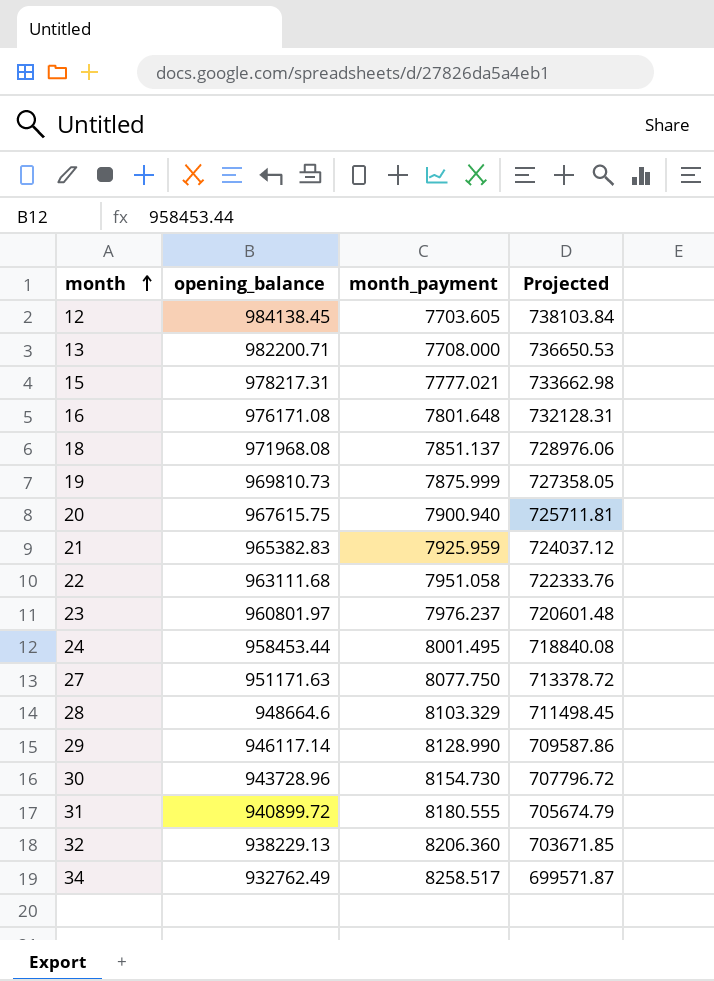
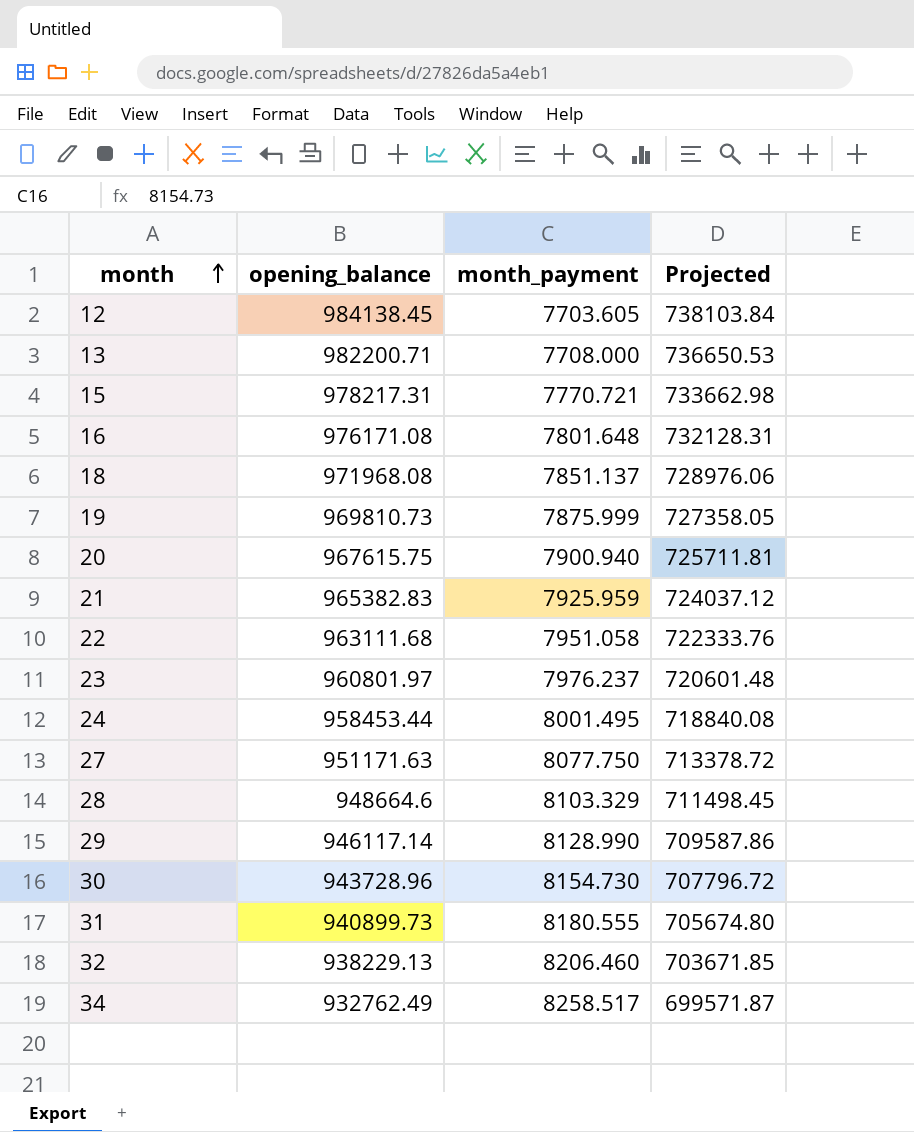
15 | month_payment: 7777.021 -> 7770.721
31 | opening_balance: 940899.72 -> 940899.73
31 | Projected: 705674.79 -> 705674.80
32 | month_payment: 8206.360 -> 8206.460

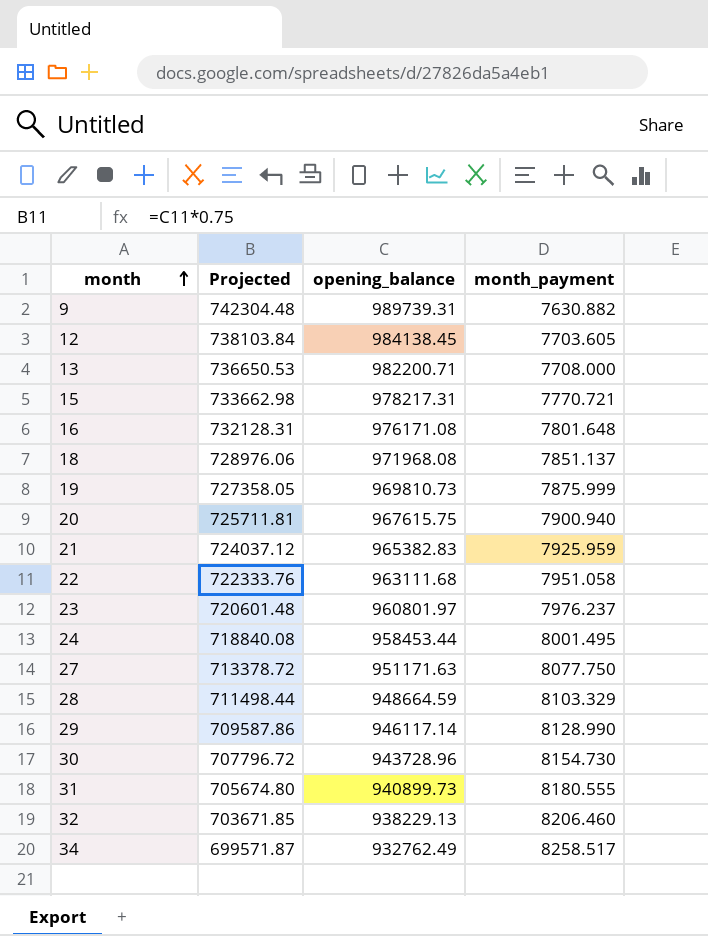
column Projected | position: 4 -> 2
row 9: none -> 742304.48 | 989739.31 | 7630.882
28 | Projected: 711498.45 -> 711498.44
28 | opening_balance: 948664.6 -> 948664.59

